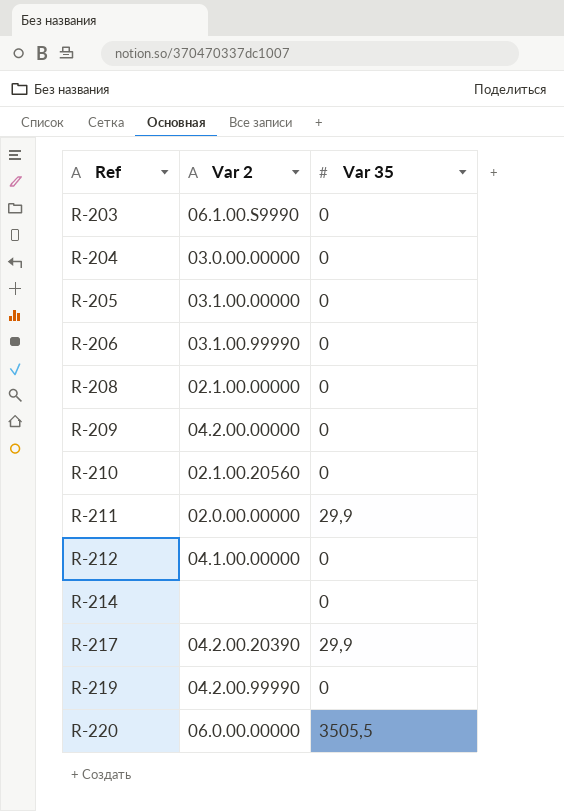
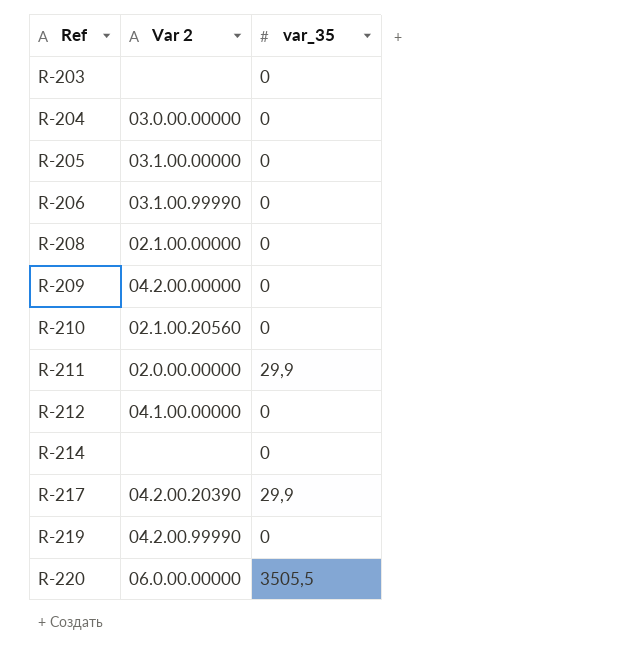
column name: Var 35 -> var_35
R-203 | Var 2: 06.1.00.S9990 -> none

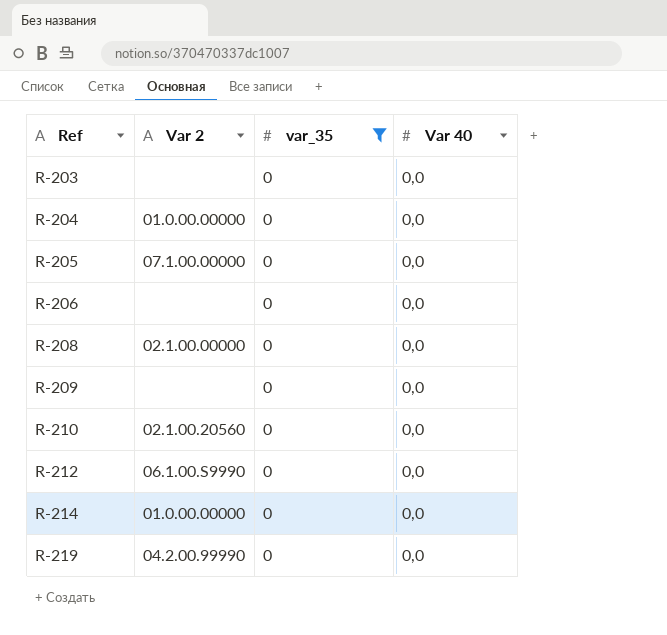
filter: none -> var_35 = 0
column Var 40 | position: none -> 4
R-204 | Var 2: 03.0.00.00000 -> 01.0.00.00000
R-205 | Var 2: 03.1.00.00000 -> 07.1.00.00000
R-206 | Var 2: 03.1.00.99990 -> none
R-209 | Var 2: 04.2.00.00000 -> none
R-212 | Var 2: 04.1.00.00000 -> 06.1.00.S9990
R-214 | Var 2: none -> 01.0.00.00000

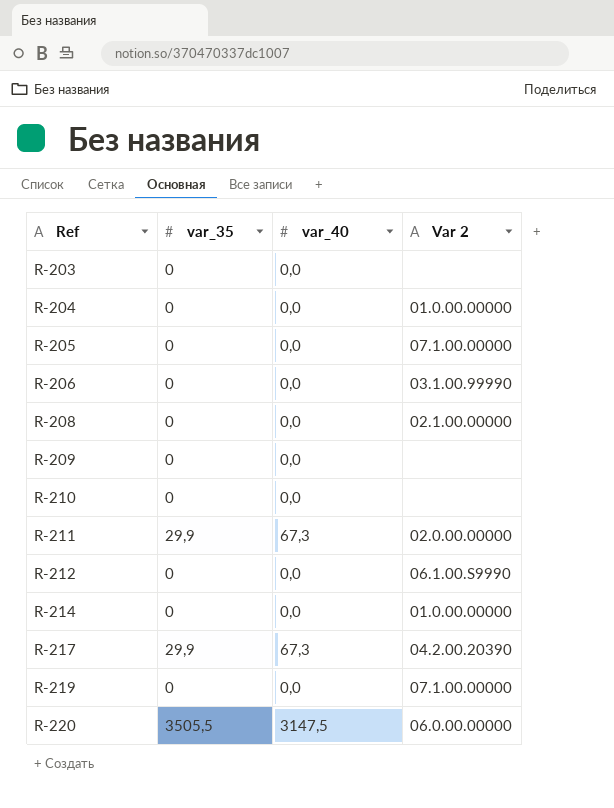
filter: var_35 = 0 -> none
column name: Var 40 -> var_40
column Var 2 | position: 2 -> 4
R-206 | Var 2: none -> 03.1.00.99990
R-210 | Var 2: 02.1.00.20560 -> none
R-219 | Var 2: 04.2.00.99990 -> 07.1.00.00000

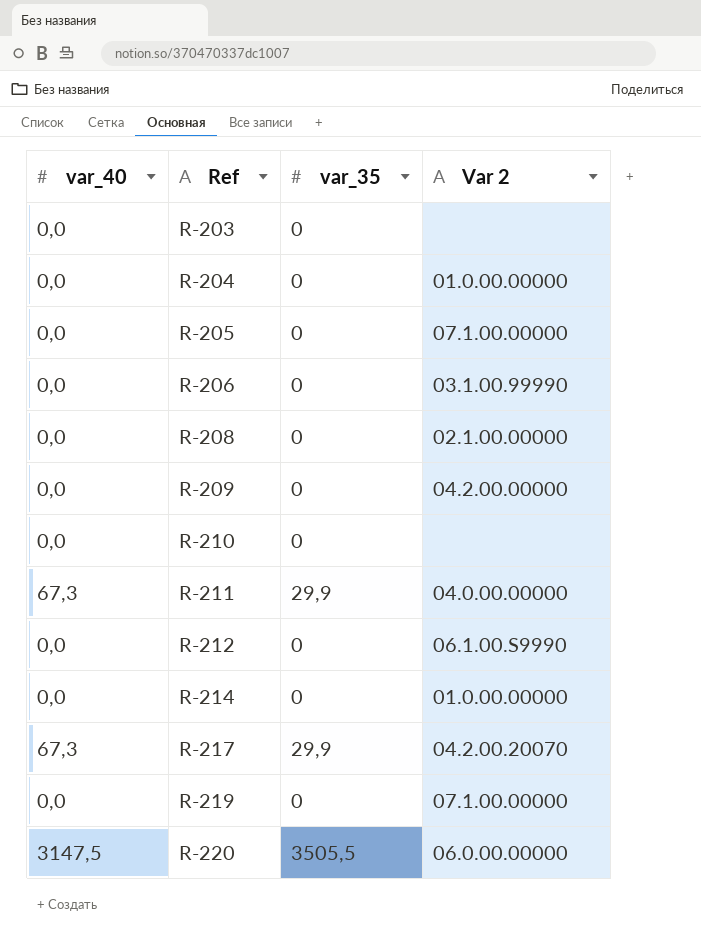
column var_40 | position: 3 -> 1
R-209 | Var 2: none -> 04.2.00.00000
R-211 | Var 2: 02.0.00.00000 -> 04.0.00.00000
R-217 | Var 2: 04.2.00.20390 -> 04.2.00.20070

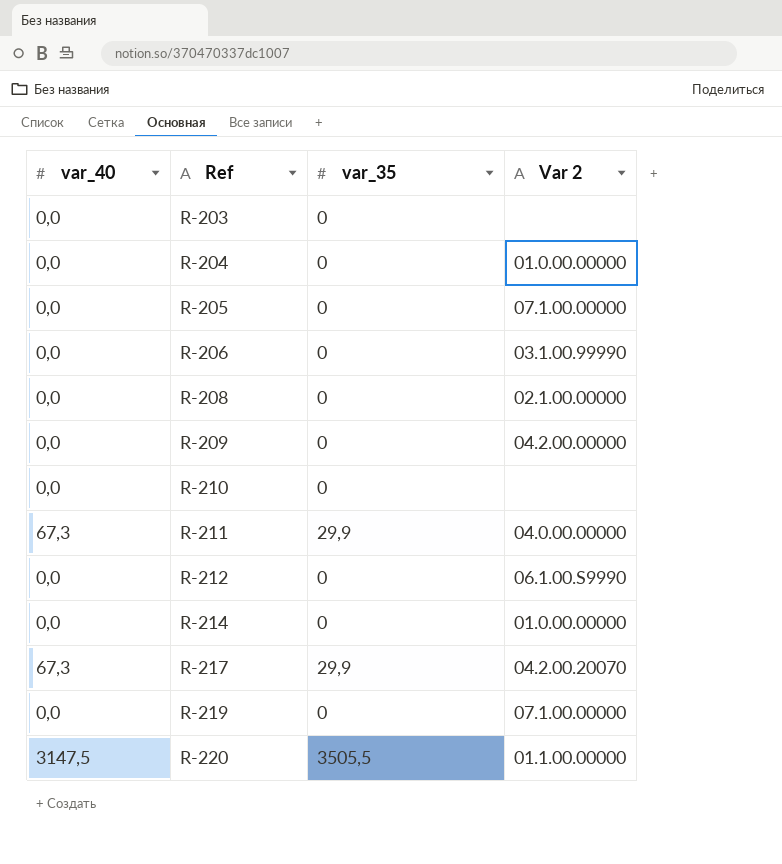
R-220 | Var 2: 06.0.00.00000 -> 01.1.00.00000

